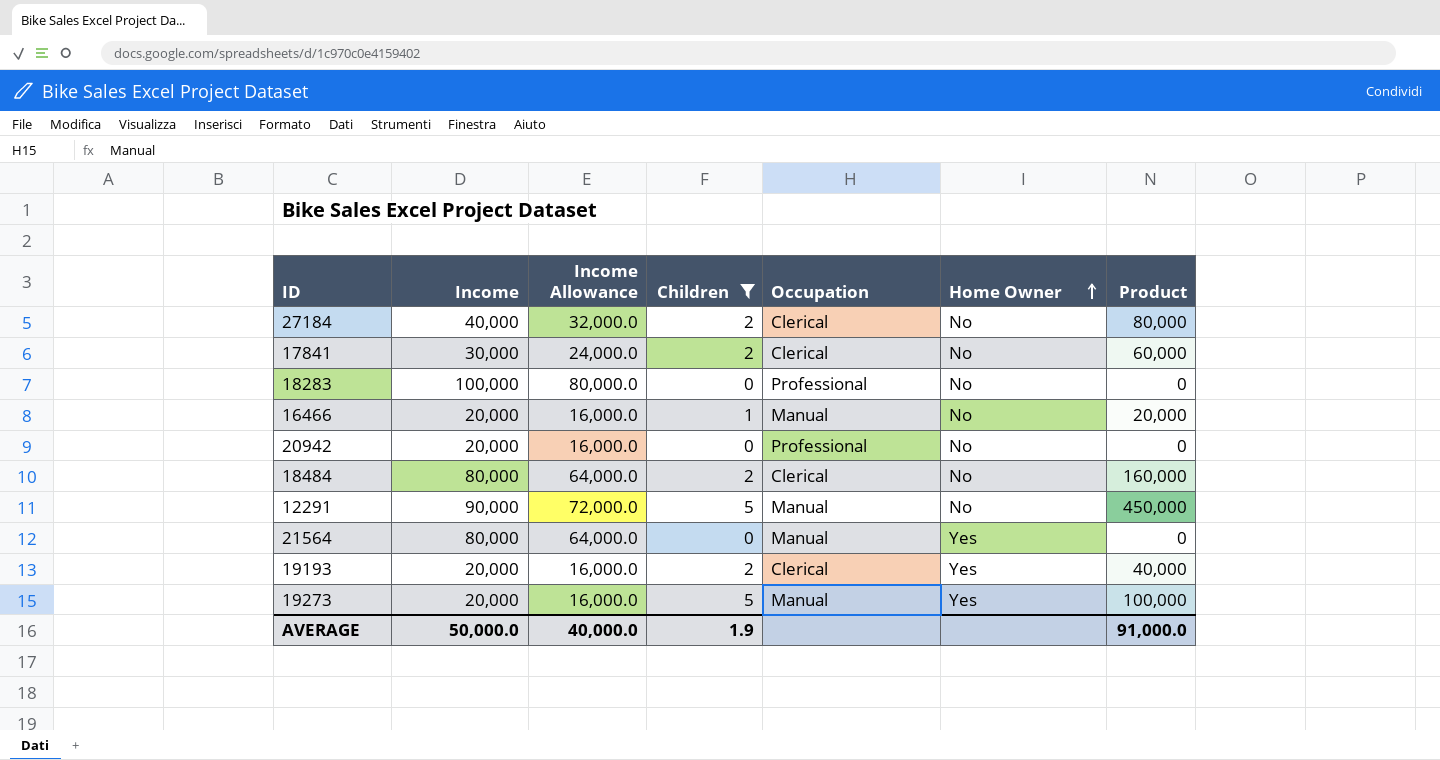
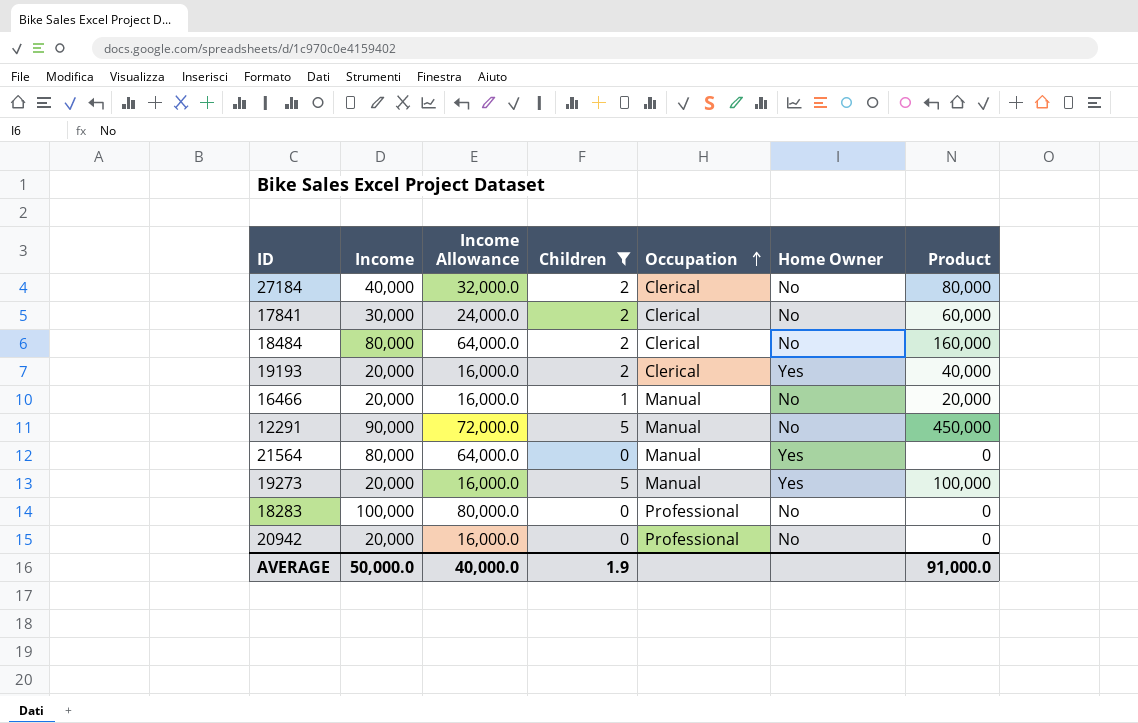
row order: Home Owner ascending -> Occupation ascending

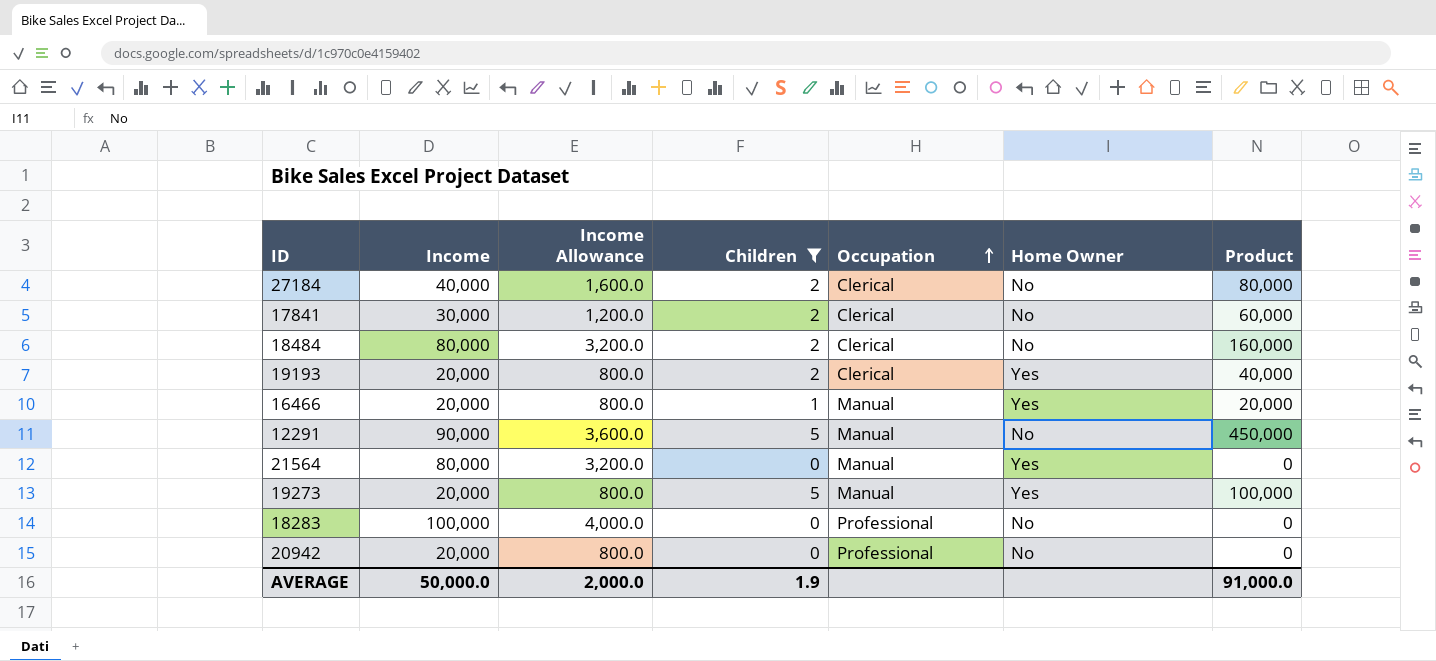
column Income Allowance | formula: [Income] * 0.8 -> [Income] * 0.04
16466 | Home Owner: No -> Yes
AVERAGE | Income Allowance: 40,000.0 -> 2,000.0

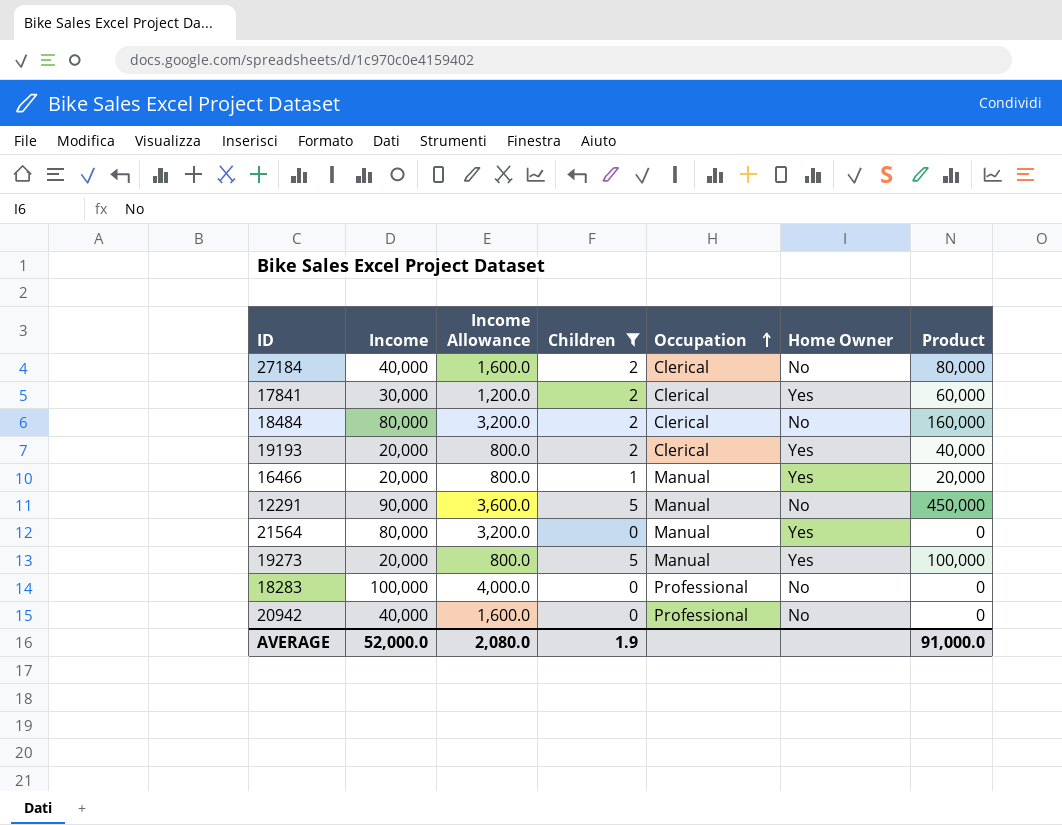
17841 | Home Owner: No -> Yes
20942 | Income: 20,000 -> 40,000
20942 | Income Allowance: 800.0 -> 1,600.0
AVERAGE | Income: 50,000.0 -> 52,000.0
AVERAGE | Income Allowance: 2,000.0 -> 2,080.0

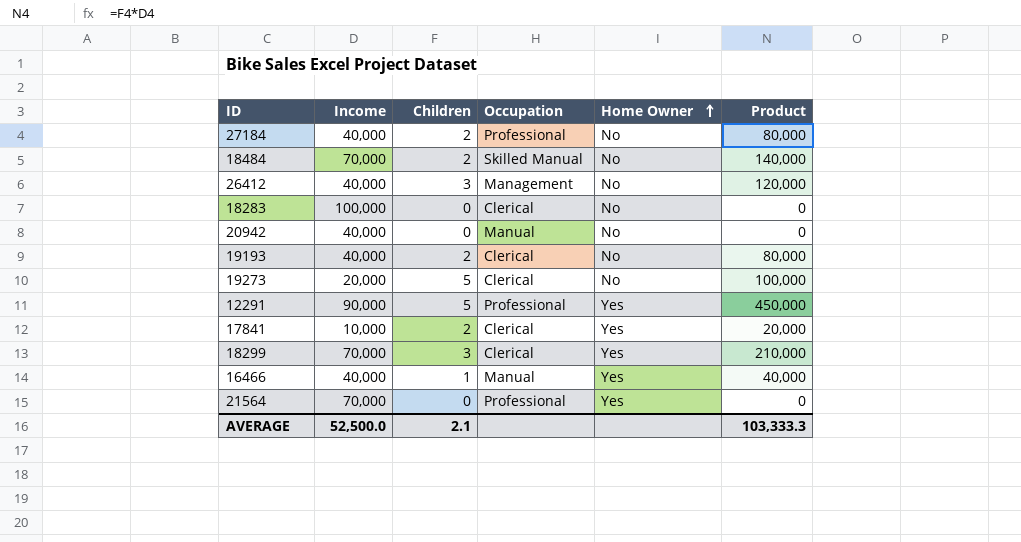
filter: Children != 3 -> none
row order: Occupation ascending -> Home Owner ascending
column Income Allowance | formula: [Income] * 0.04 -> none
27184 | Occupation: Clerical -> Professional
18484 | Income: 80,000 -> 70,000
18484 | Occupation: Clerical -> Skilled Manual
18484 | Product: 160,000 -> 140,000
18283 | Occupation: Professional -> Clerical
20942 | Occupation: Professional -> Manual
19193 | Income: 20,000 -> 40,000
19193 | Home Owner: Yes -> No
19193 | Product: 40,000 -> 80,000
19273 | Occupation: Manual -> Clerical
19273 | Home Owner: Yes -> No
12291 | Occupation: Manual -> Professional
12291 | Home Owner: No -> Yes
17841 | Income: 30,000 -> 10,000
17841 | Product: 60,000 -> 20,000
16466 | Income: 20,000 -> 40,000
16466 | Product: 20,000 -> 40,000
21564 | Income: 80,000 -> 70,000
21564 | Occupation: Manual -> Professional
AVERAGE | Income: 52,000.0 -> 52,500.0
AVERAGE | Children: 1.9 -> 2.1
AVERAGE | Product: 91,000.0 -> 103,333.3

